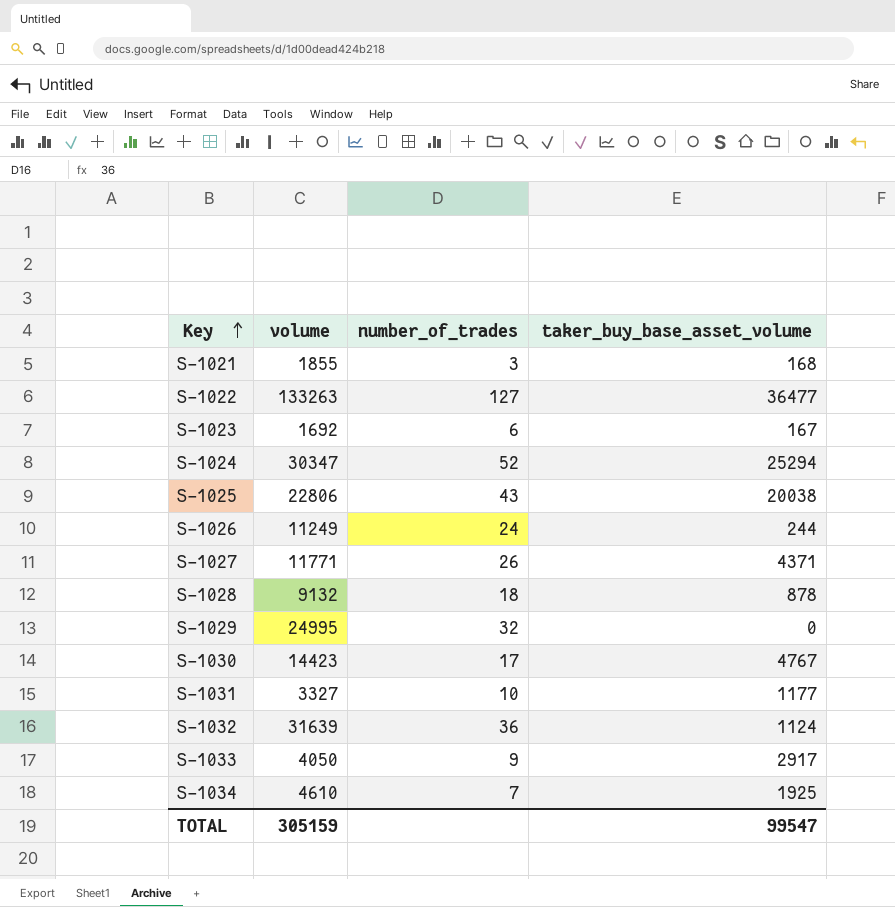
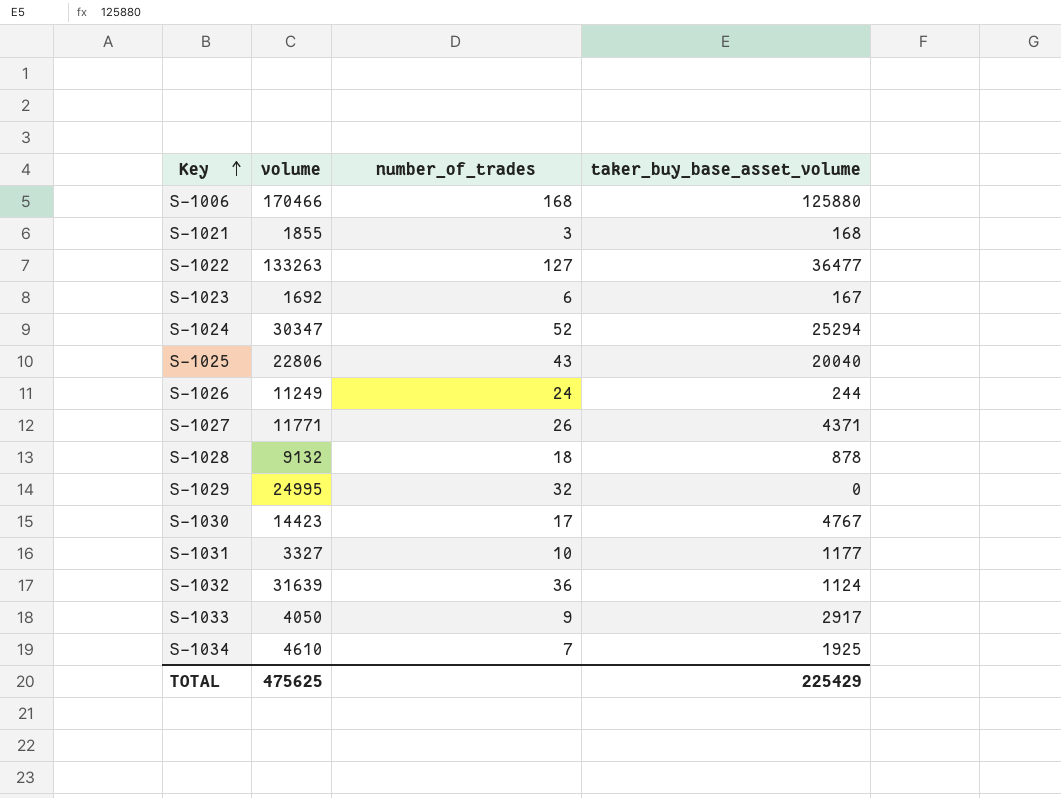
row S-1006: none -> 170466 | 168 | 125880
S-1025 | taker_buy_base_asset_volume: 20038 -> 20040
TOTAL | volume: 305159 -> 475625
TOTAL | taker_buy_base_asset_volume: 99547 -> 225429

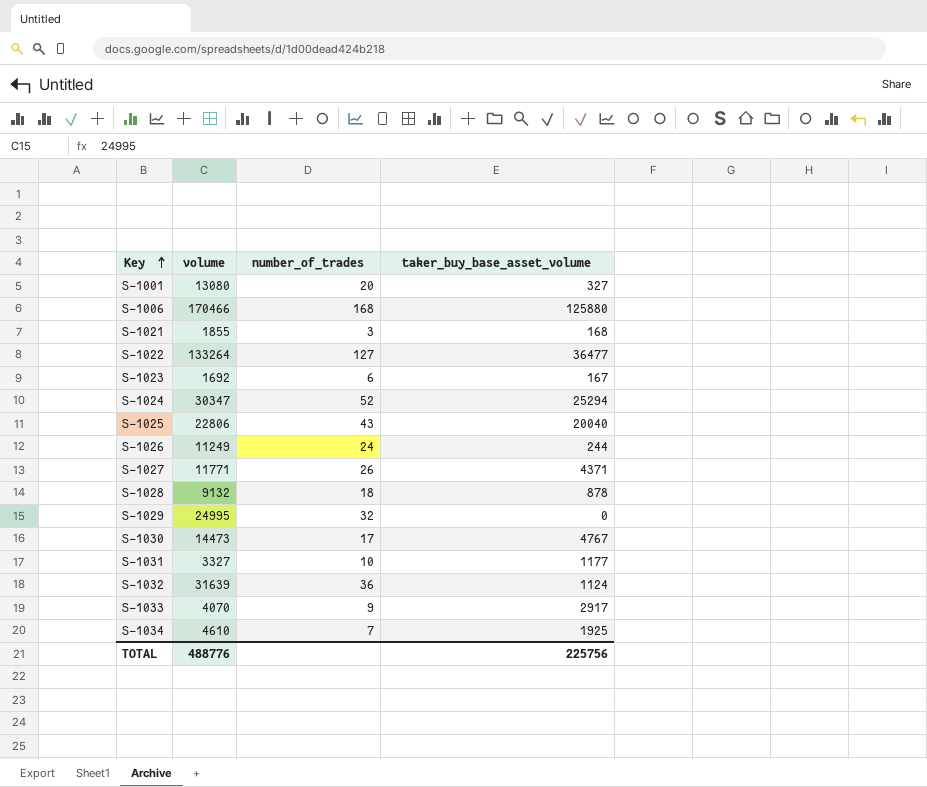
row S-1001: none -> 13080 | 20 | 327
S-1022 | volume: 133263 -> 133264
S-1030 | volume: 14423 -> 14473
S-1033 | volume: 4050 -> 4070
TOTAL | volume: 475625 -> 488776
TOTAL | taker_buy_base_asset_volume: 225429 -> 225756

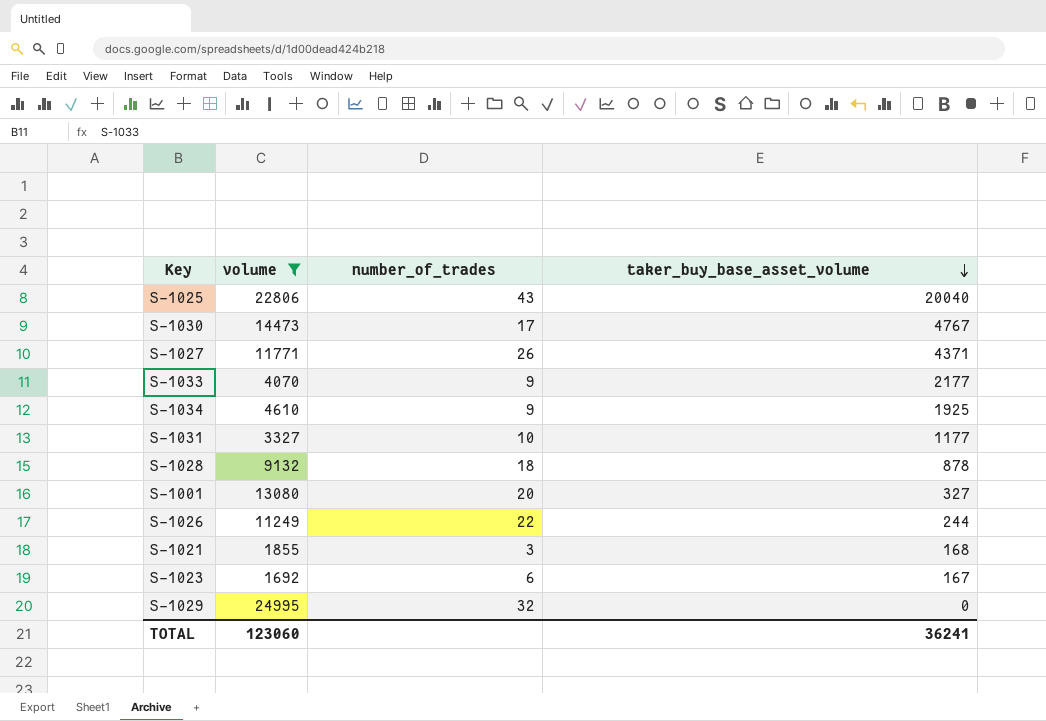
filter: none -> volume <= 24995
row order: Key ascending -> taker_buy_base_asset_volume descending
S-1033 | taker_buy_base_asset_volume: 2917 -> 2177
S-1034 | number_of_trades: 7 -> 9
S-1026 | number_of_trades: 24 -> 22
TOTAL | volume: 488776 -> 123060
TOTAL | taker_buy_base_asset_volume: 225756 -> 36241

